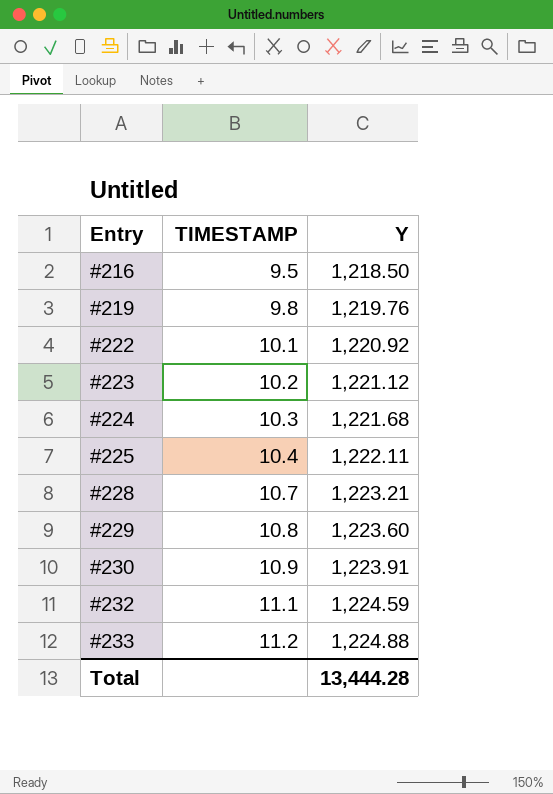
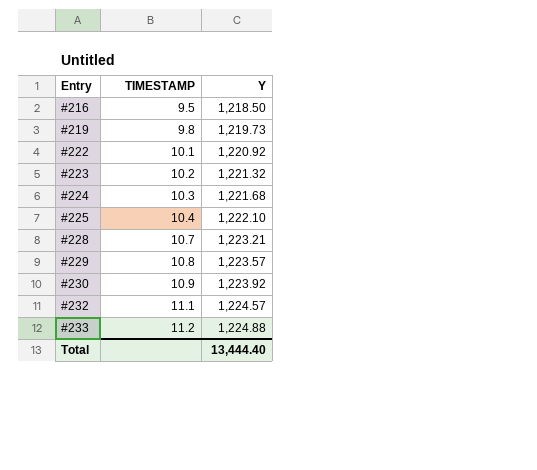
#219 | Y: 1,219.76 -> 1,219.73
#223 | Y: 1,221.12 -> 1,221.32
#225 | Y: 1,222.11 -> 1,222.10
#229 | Y: 1,223.60 -> 1,223.57
#230 | Y: 1,223.91 -> 1,223.92
#232 | Y: 1,224.59 -> 1,224.57
Total | Y: 13,444.28 -> 13,444.40

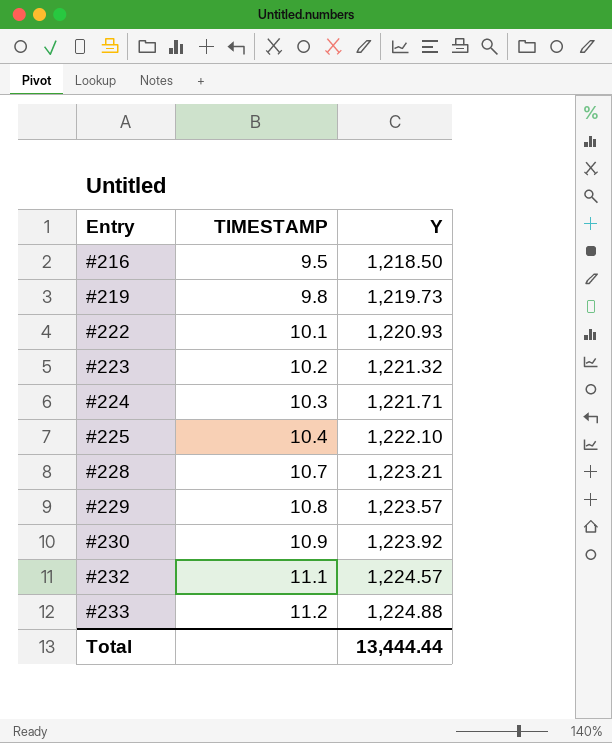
#222 | Y: 1,220.92 -> 1,220.93
#224 | Y: 1,221.68 -> 1,221.71
Total | Y: 13,444.40 -> 13,444.44

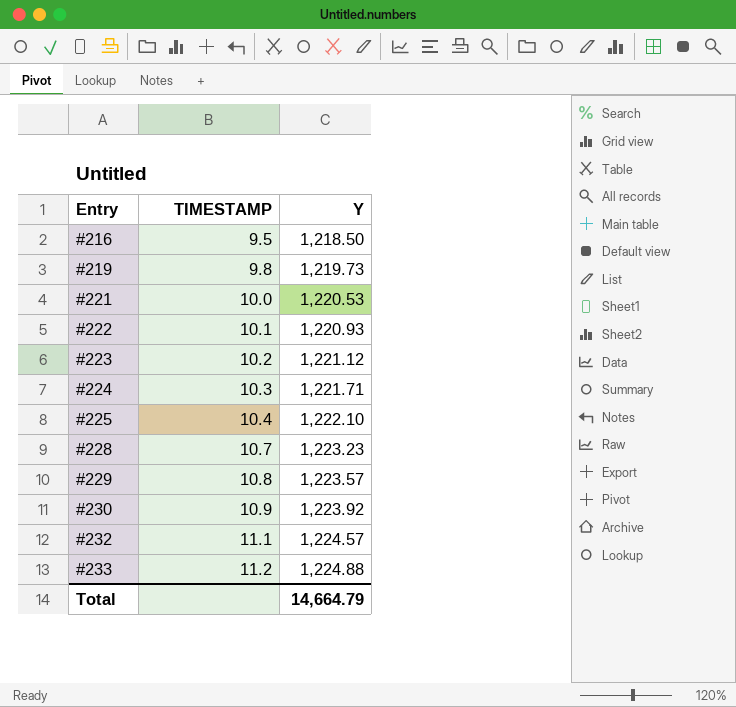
row #221: none -> 10.0 | 1,220.53
#223 | Y: 1,221.32 -> 1,221.12
#228 | Y: 1,223.21 -> 1,223.23
Total | Y: 13,444.44 -> 14,664.79

